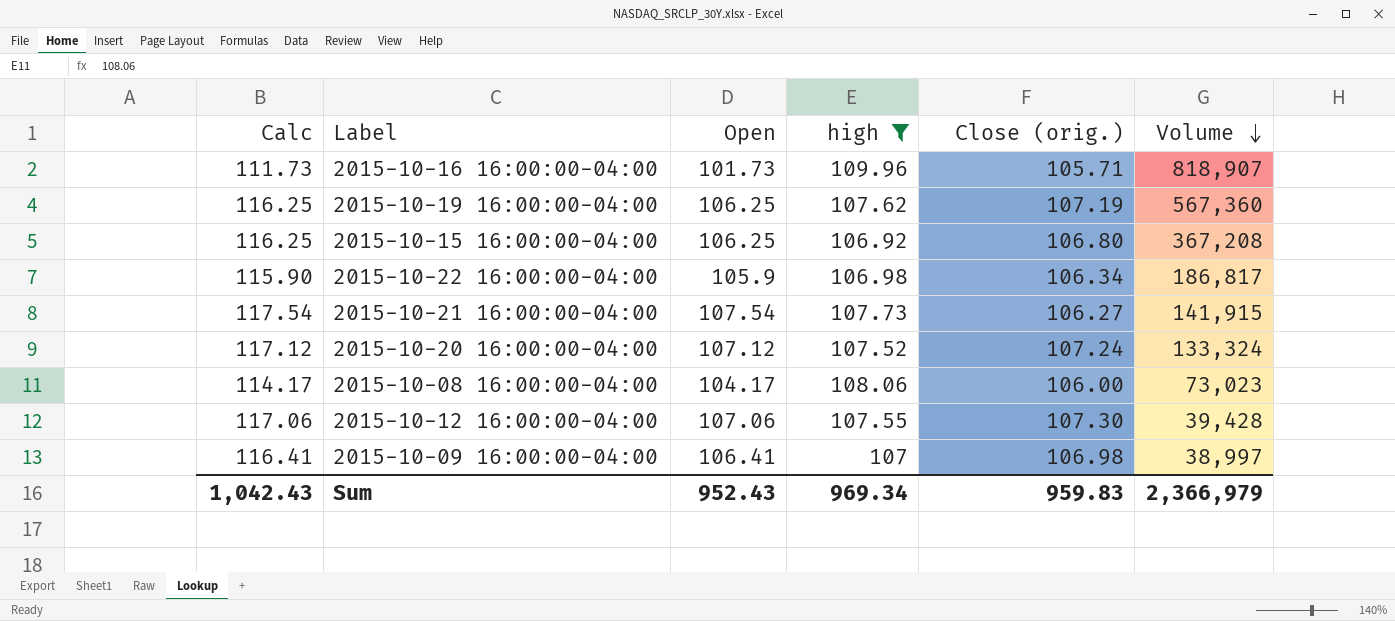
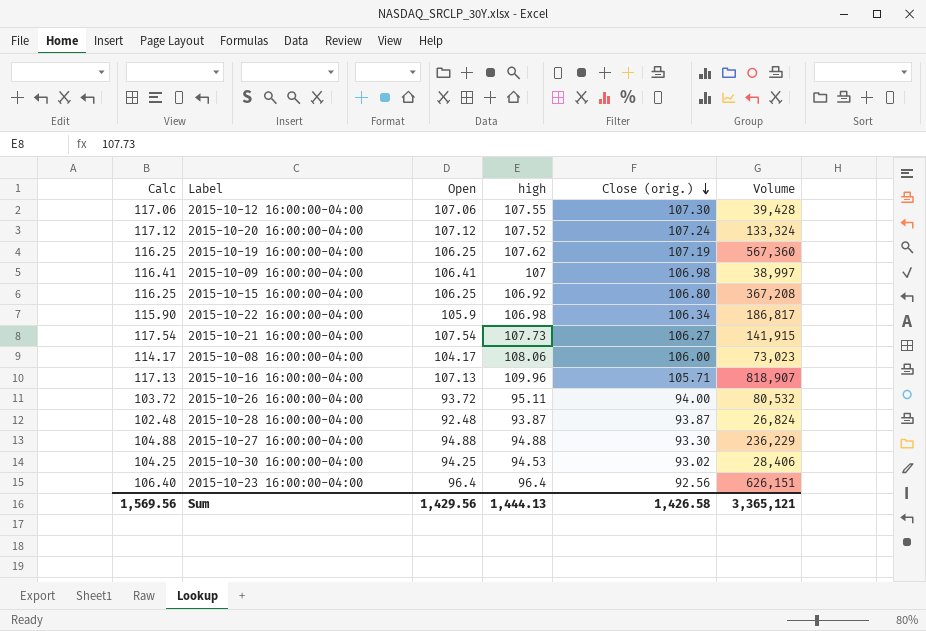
filter: high >= 106.92 -> none
row order: Volume descending -> Close (orig.) descending
2015-10-16 16:00:00-04:00 | Calc: 111.73 -> 117.13
2015-10-16 16:00:00-04:00 | Open: 101.73 -> 107.13
Sum | Calc: 1,042.43 -> 1,569.56
Sum | Open: 952.43 -> 1,429.56
Sum | high: 969.34 -> 1,444.13
Sum | Close (orig.): 959.83 -> 1,426.58
Sum | Volume: 2,366,979 -> 3,365,121

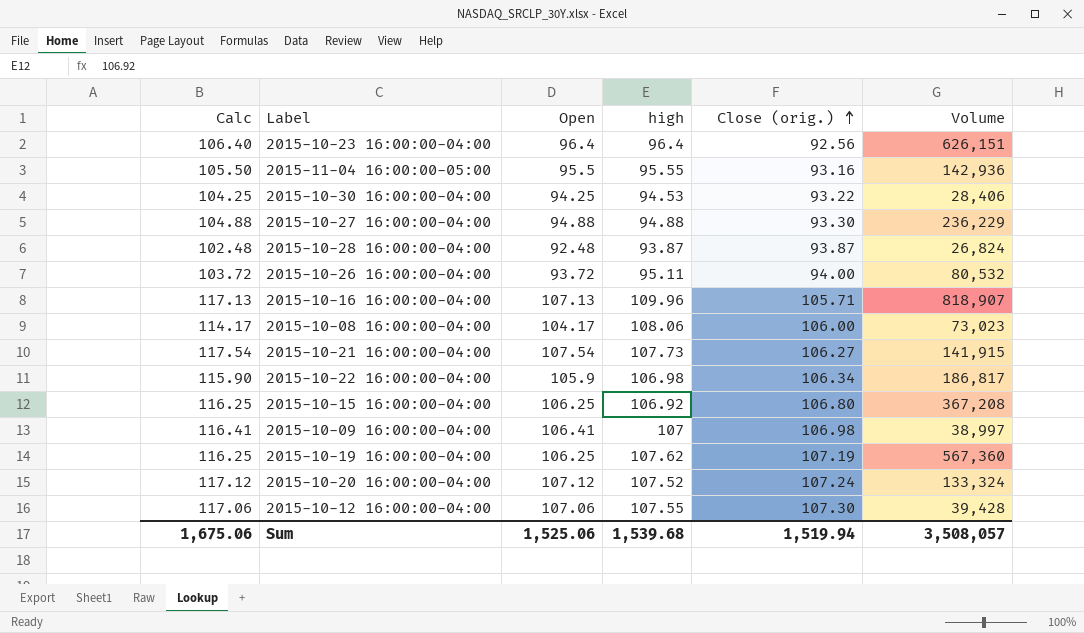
row order: Close (orig.) descending -> Close (orig.) ascending
row 2015-11-04 16:00:00-05:00: none -> 105.50 | 95.5 | 95.55 | 93.16 | 142,936
2015-10-30 16:00:00-04:00 | Close (orig.): 93.02 -> 93.22
Sum | Calc: 1,569.56 -> 1,675.06
Sum | Open: 1,429.56 -> 1,525.06
Sum | high: 1,444.13 -> 1,539.68
Sum | Close (orig.): 1,426.58 -> 1,519.94
Sum | Volume: 3,365,121 -> 3,508,057

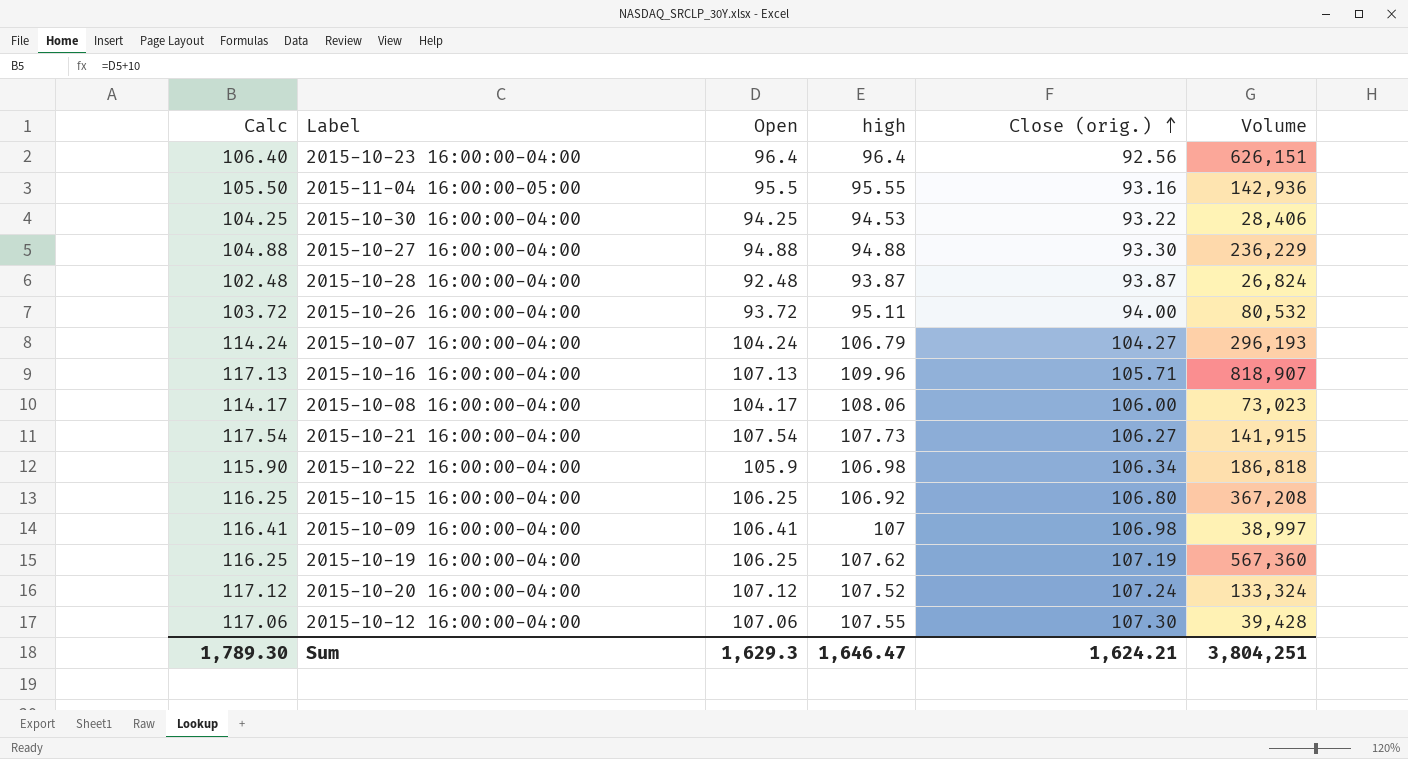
row 2015-10-07 16:00:00-04:00: none -> 114.24 | 104.24 | 106.79 | 104.27 | 296,193
2015-10-22 16:00:00-04:00 | Volume: 186,817 -> 186,818
Sum | Calc: 1,675.06 -> 1,789.30
Sum | Open: 1,525.06 -> 1,629.3
Sum | high: 1,539.68 -> 1,646.47
Sum | Close (orig.): 1,519.94 -> 1,624.21
Sum | Volume: 3,508,057 -> 3,804,251

